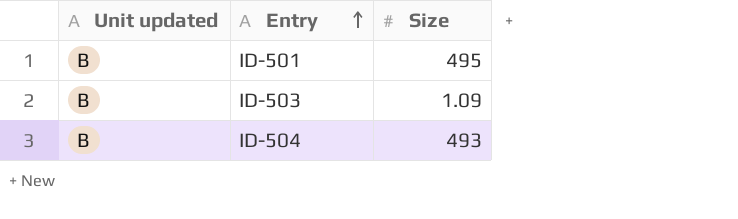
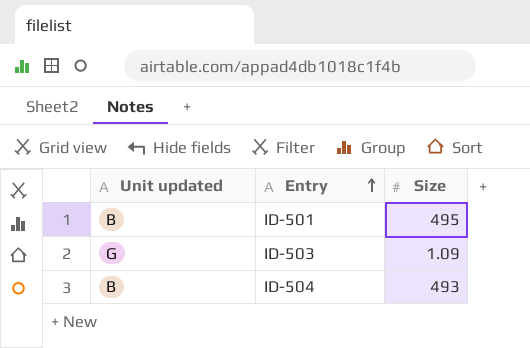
ID-503 | Unit updated: B -> G

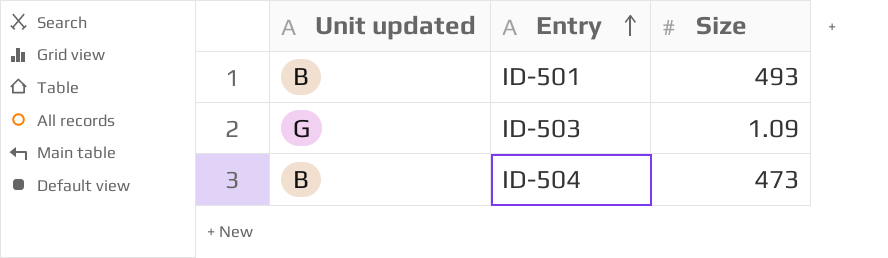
ID-501 | Size: 495 -> 493
ID-504 | Size: 493 -> 473

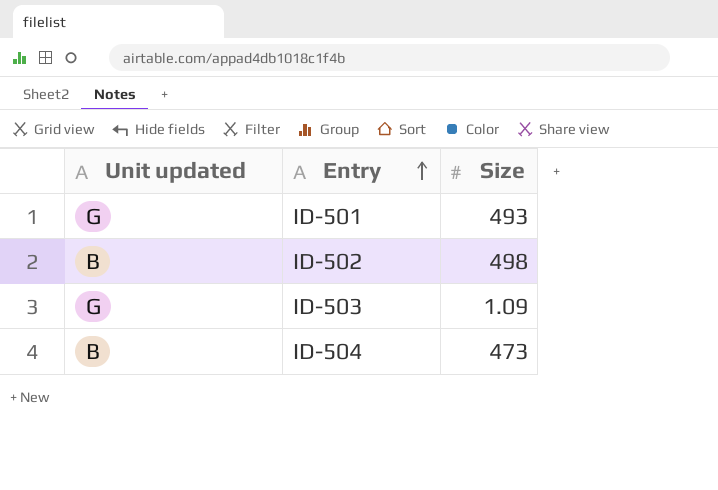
ID-501 | Unit updated: B -> G
row ID-502: none -> B | 498

